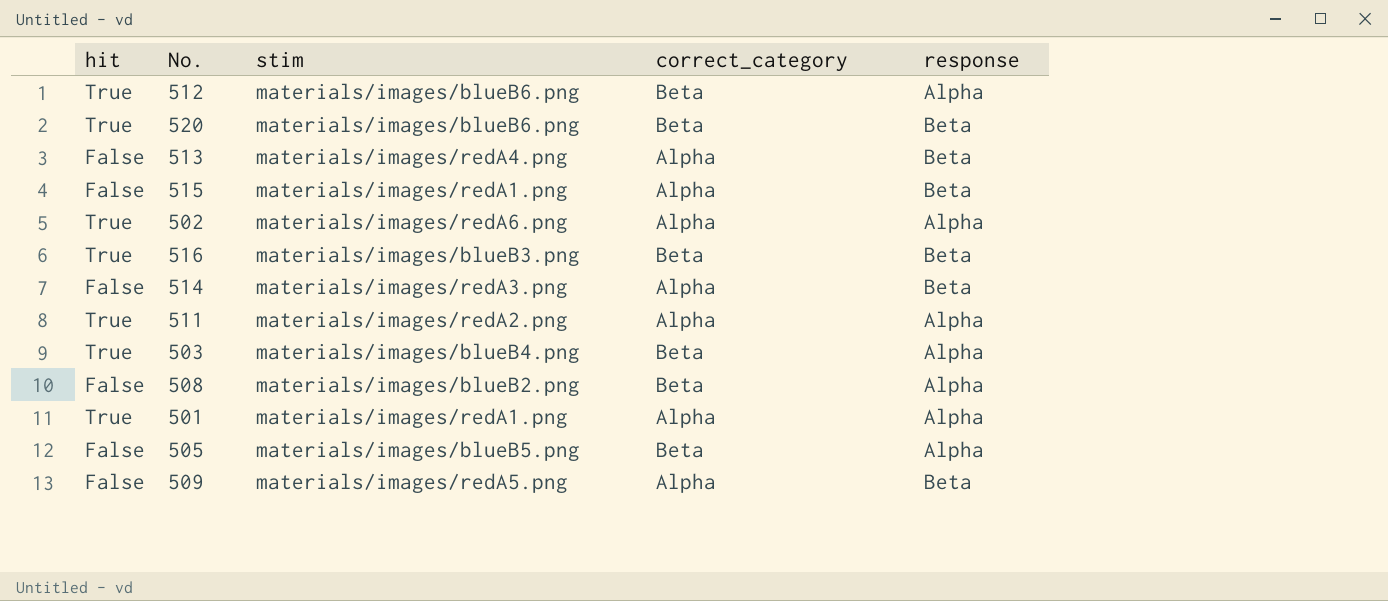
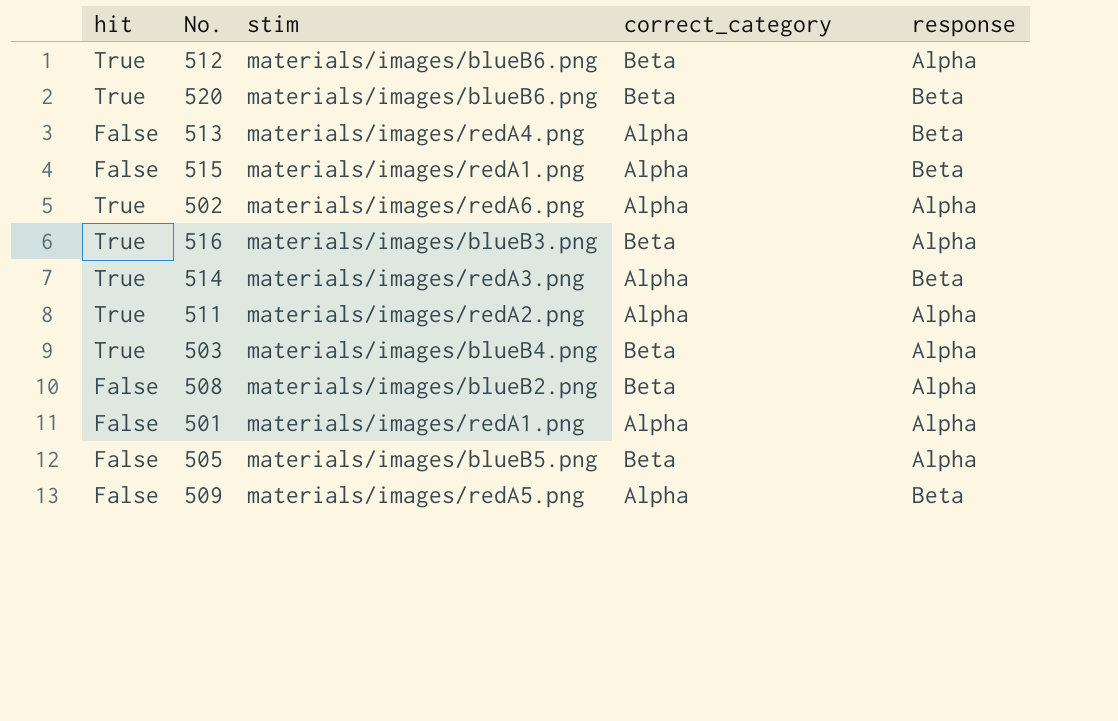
516 | response: Beta -> Alpha
514 | hit: False -> True
501 | hit: True -> False

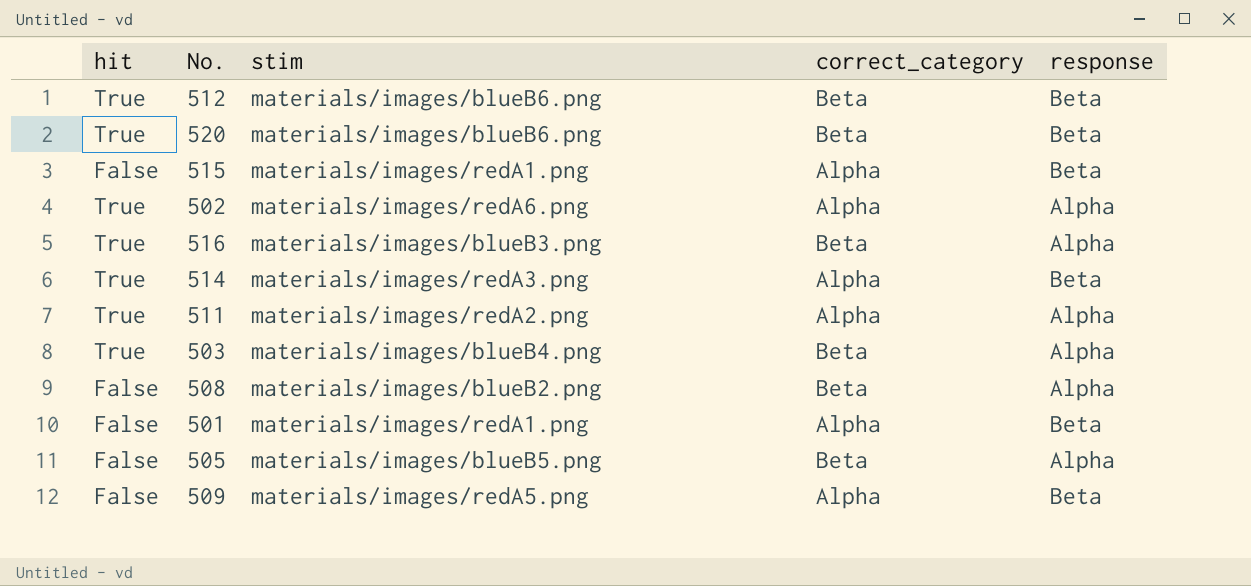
row 513: False | materials/images/redA4.png | Alpha | Beta -> none
512 | response: Alpha -> Beta
501 | response: Alpha -> Beta

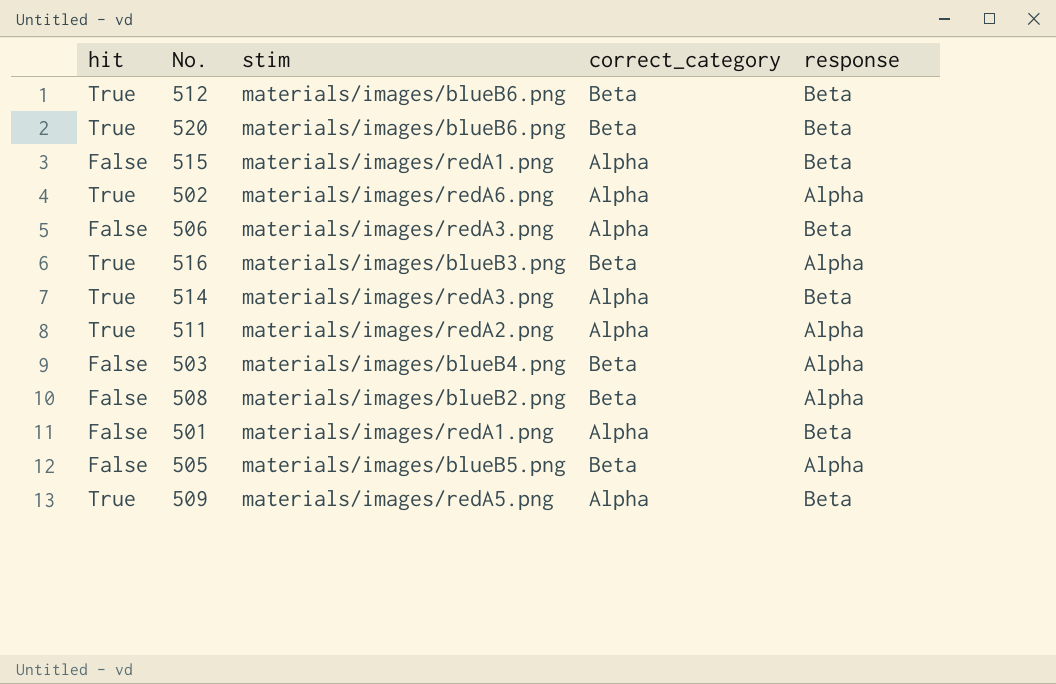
row 506: none -> False | materials/images/redA3.png | Alpha | Beta
503 | hit: True -> False
509 | hit: False -> True

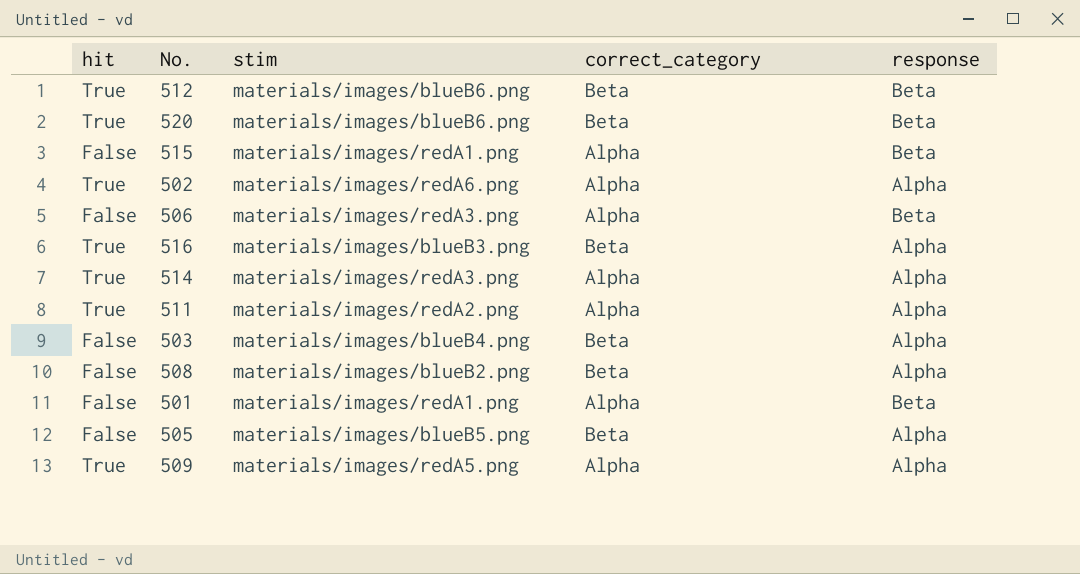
514 | response: Beta -> Alpha
509 | response: Beta -> Alpha

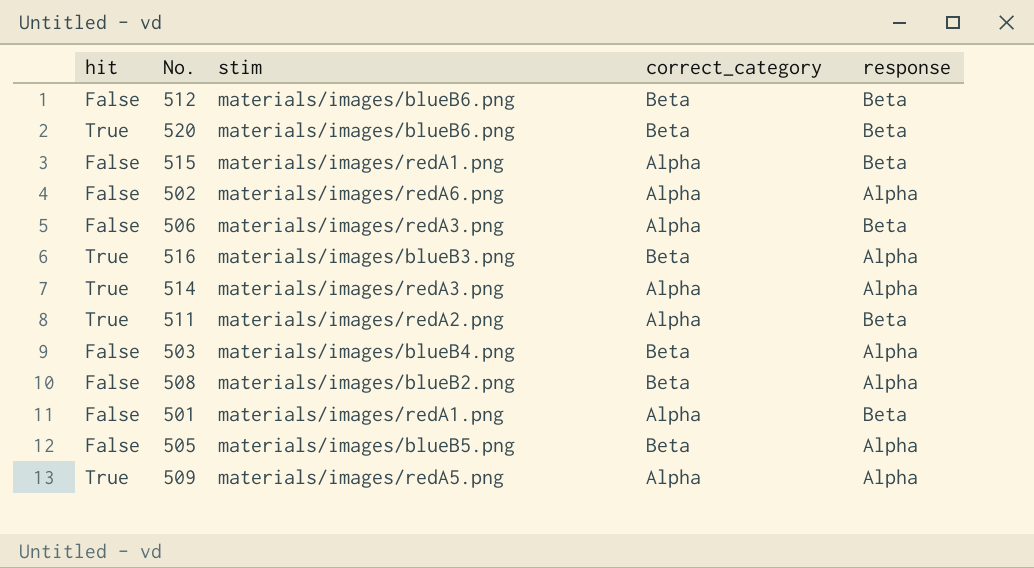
512 | hit: True -> False
502 | hit: True -> False
511 | response: Alpha -> Beta

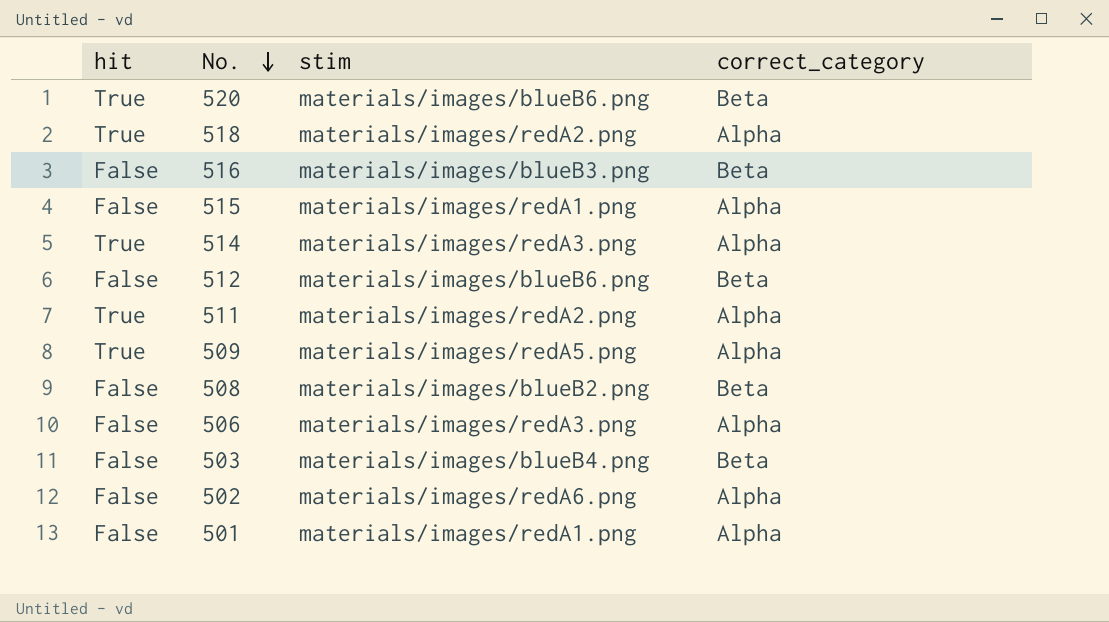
row order: none -> No. descending
column response | position: 5 -> none
row 505: False | materials/images/blueB5.png | Beta | Alpha -> none
row 518: none -> True | materials/images/redA2.png | Alpha
516 | hit: True -> False

